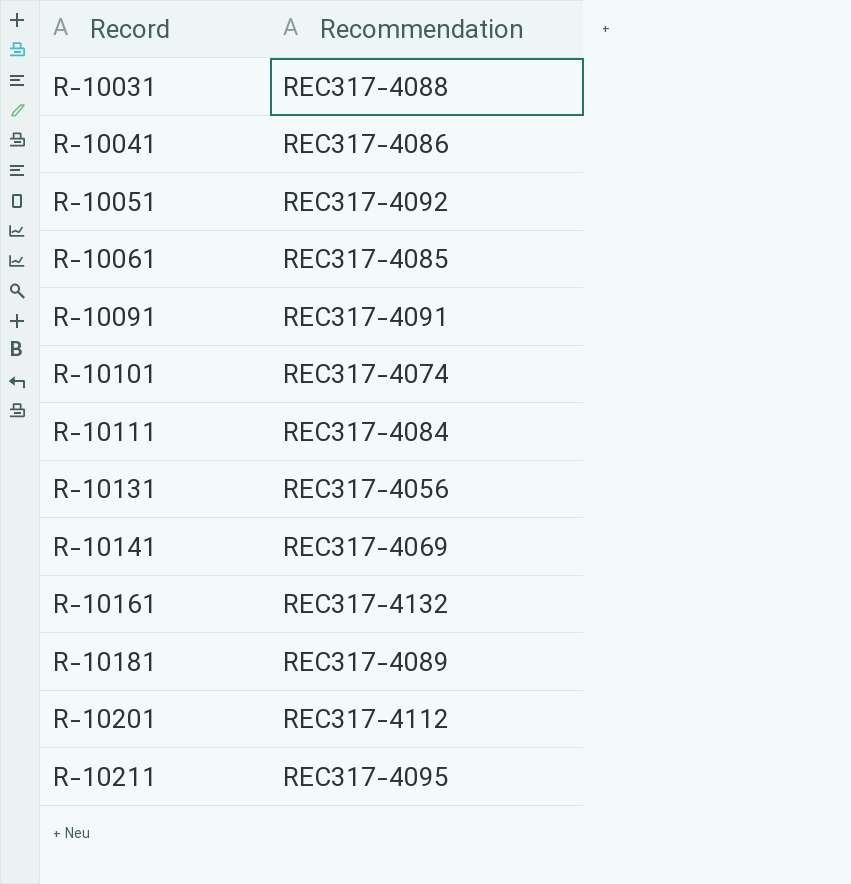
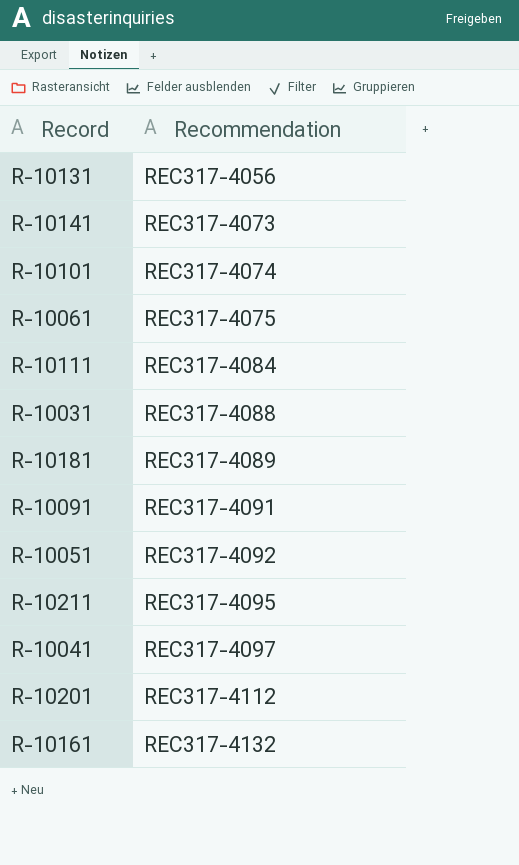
row order: Record ascending -> Recommendation ascending
R-10141 | Recommendation: REC317-4069 -> REC317-4073
R-10061 | Recommendation: REC317-4085 -> REC317-4075
R-10041 | Recommendation: REC317-4086 -> REC317-4097

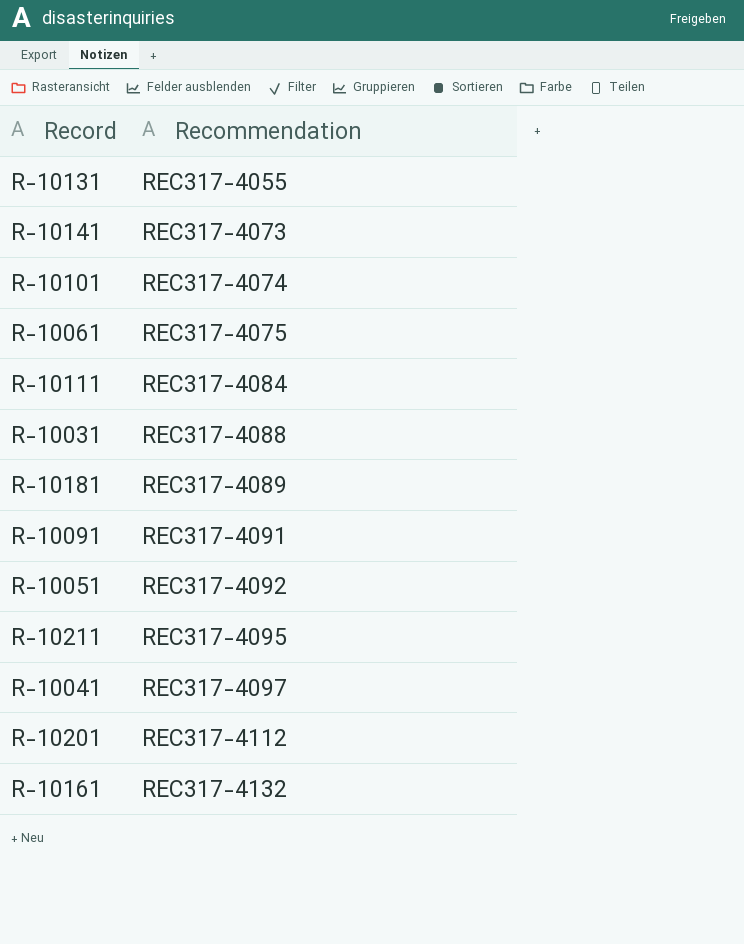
R-10131 | Recommendation: REC317-4056 -> REC317-4055

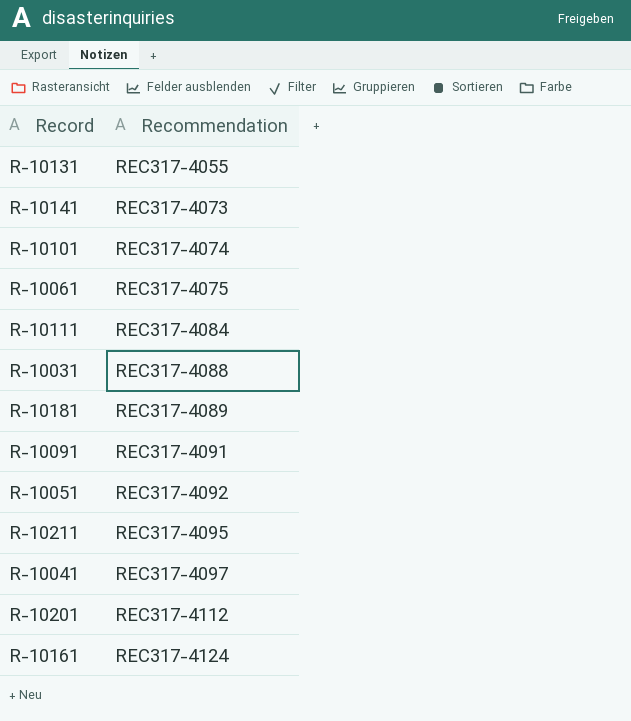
R-10161 | Recommendation: REC317-4132 -> REC317-4124

